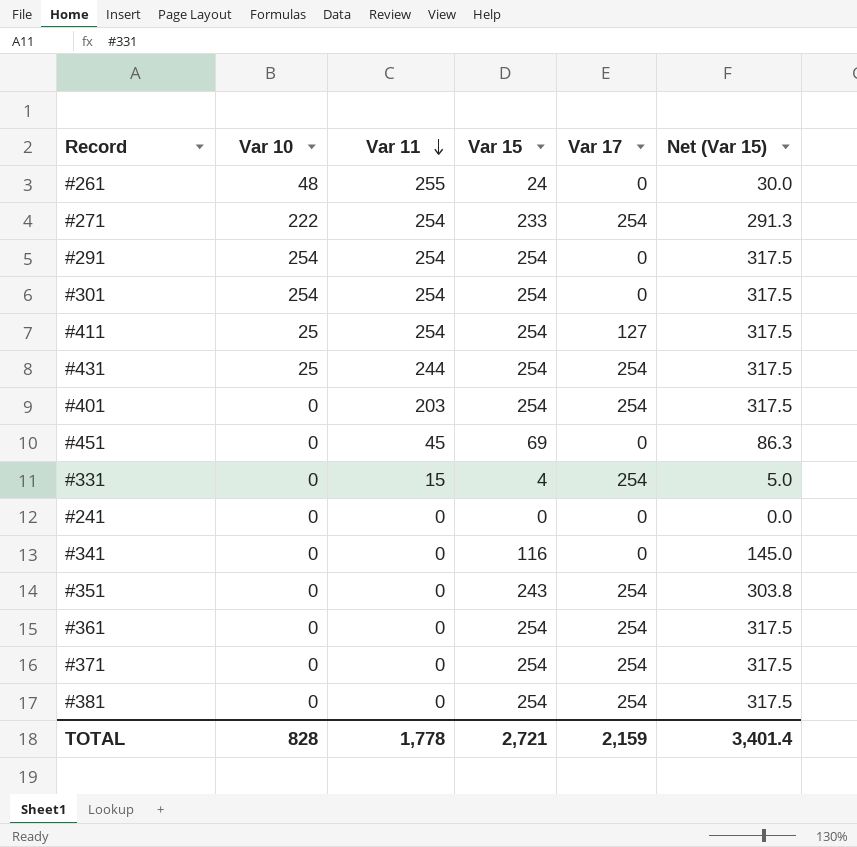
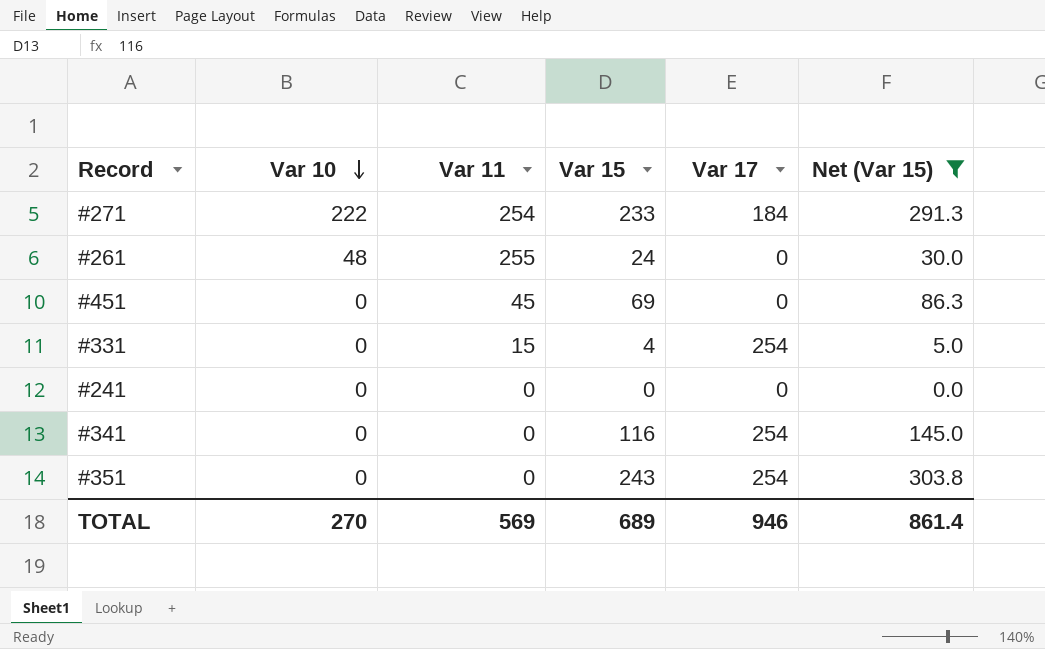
filter: none -> Net (Var 15) != 317.5
row order: Var 11 descending -> Var 10 descending
#271 | Var 17: 254 -> 184
#341 | Var 17: 0 -> 254
TOTAL | Var 10: 828 -> 270
TOTAL | Var 11: 1,778 -> 569
TOTAL | Var 15: 2,721 -> 689
TOTAL | Var 17: 2,159 -> 946
TOTAL | Net (Var 15): 3,401.4 -> 861.4

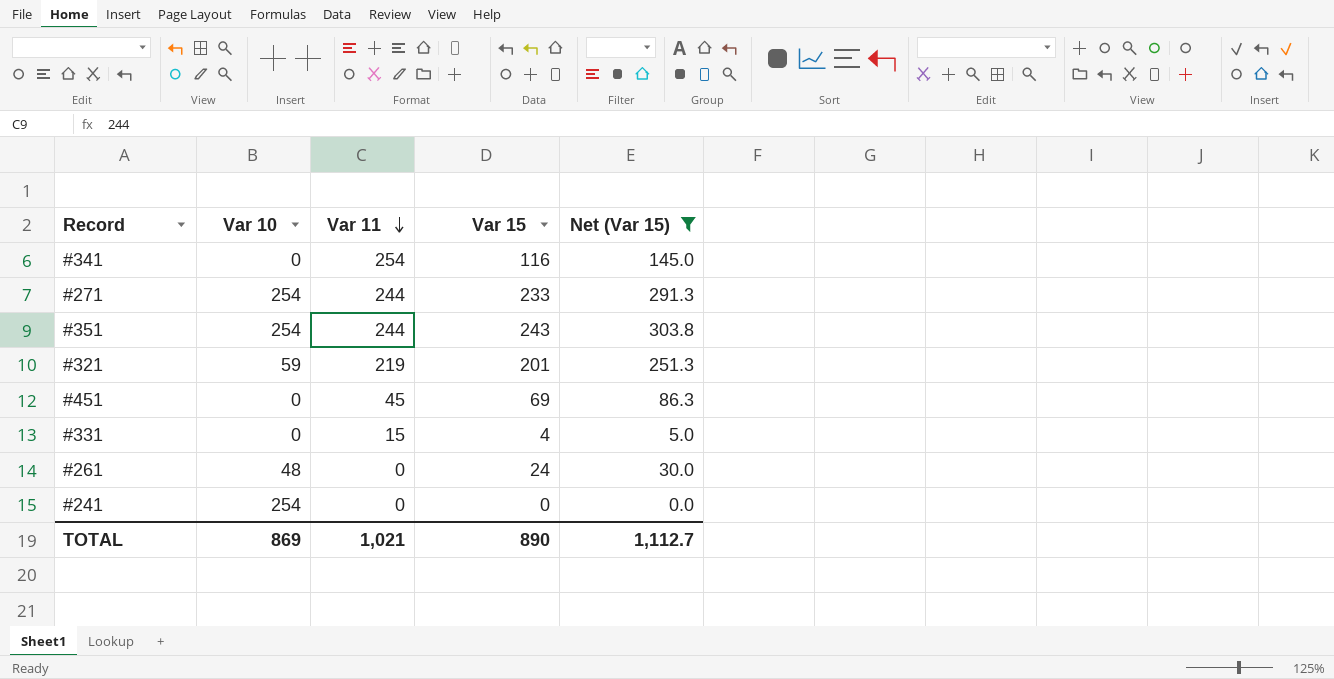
row order: Var 10 descending -> Var 11 descending
column Var 17 | position: 5 -> none
#341 | Var 11: 0 -> 254
#271 | Var 10: 222 -> 254
#271 | Var 11: 254 -> 244
#351 | Var 10: 0 -> 254
#351 | Var 11: 0 -> 244
row #321: none -> 59 | 219 | 201 | 251.3
#261 | Var 11: 255 -> 0
#241 | Var 10: 0 -> 254
TOTAL | Var 10: 270 -> 869
TOTAL | Var 11: 569 -> 1,021
TOTAL | Var 15: 689 -> 890
TOTAL | Net (Var 15): 861.4 -> 1,112.7

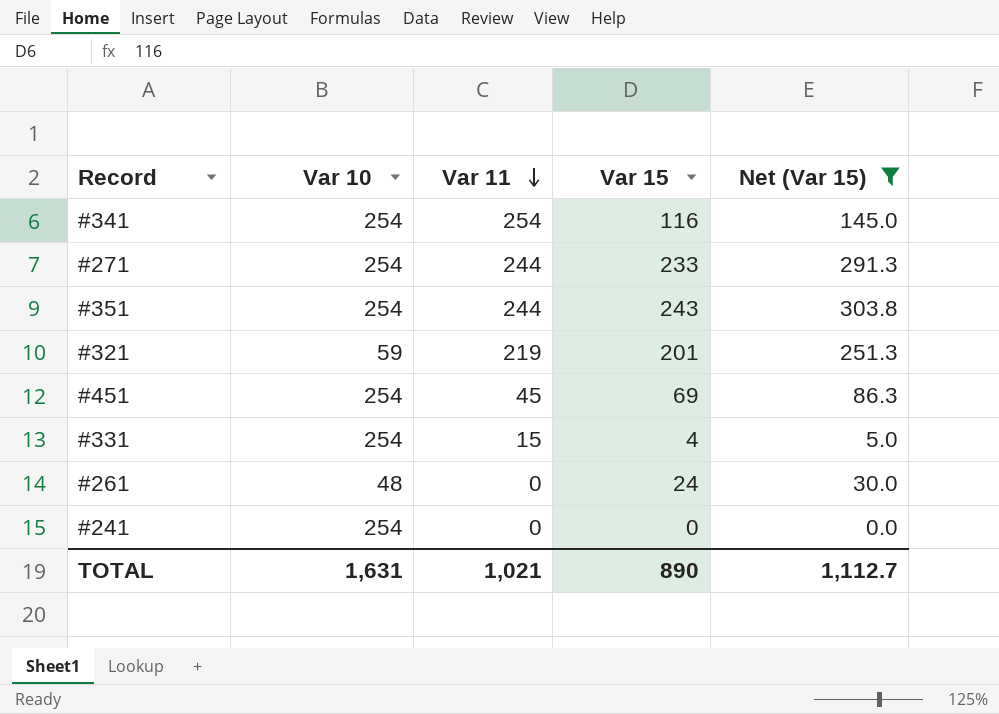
#341 | Var 10: 0 -> 254
#451 | Var 10: 0 -> 254
#331 | Var 10: 0 -> 254
TOTAL | Var 10: 869 -> 1,631

